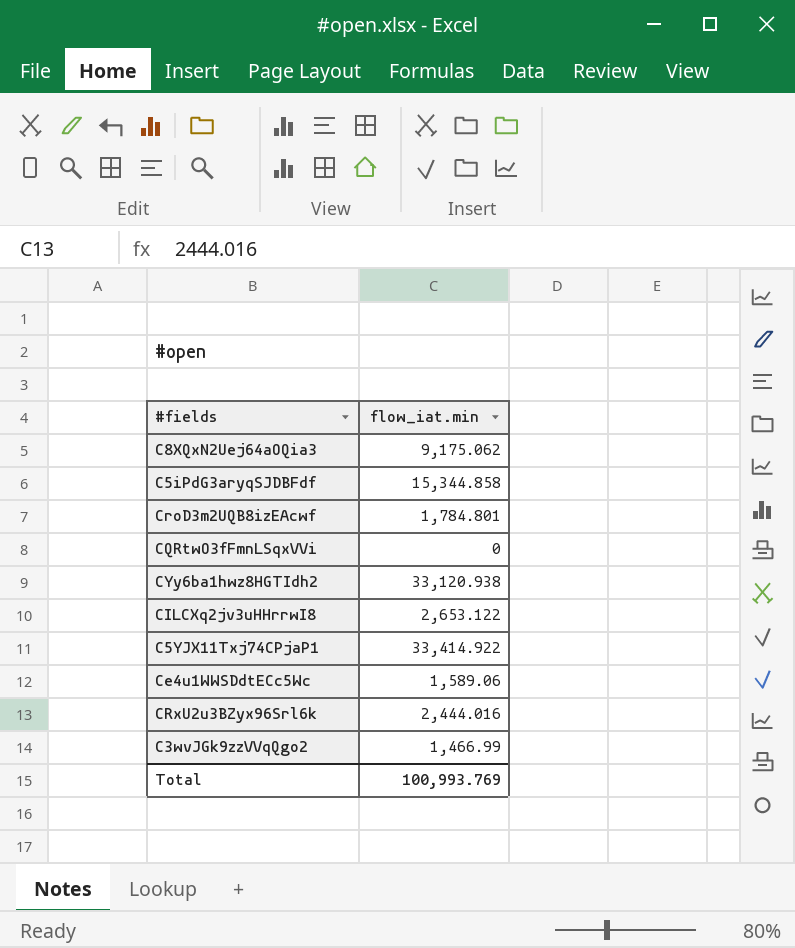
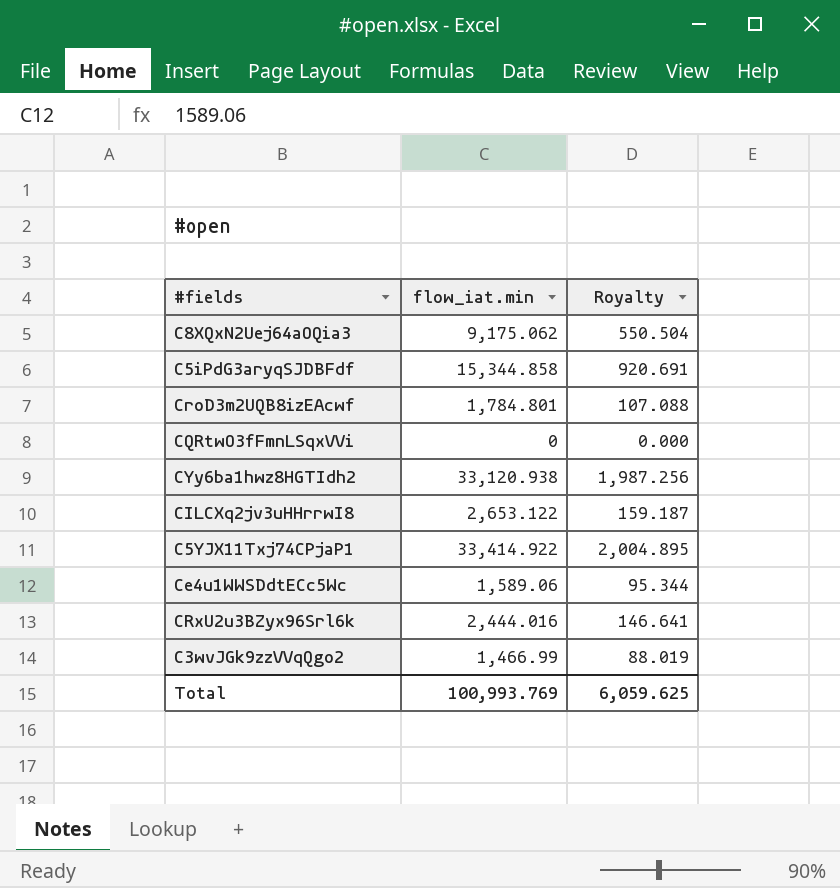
column Royalty | formula: none -> [flow_iat.min] * 0.06

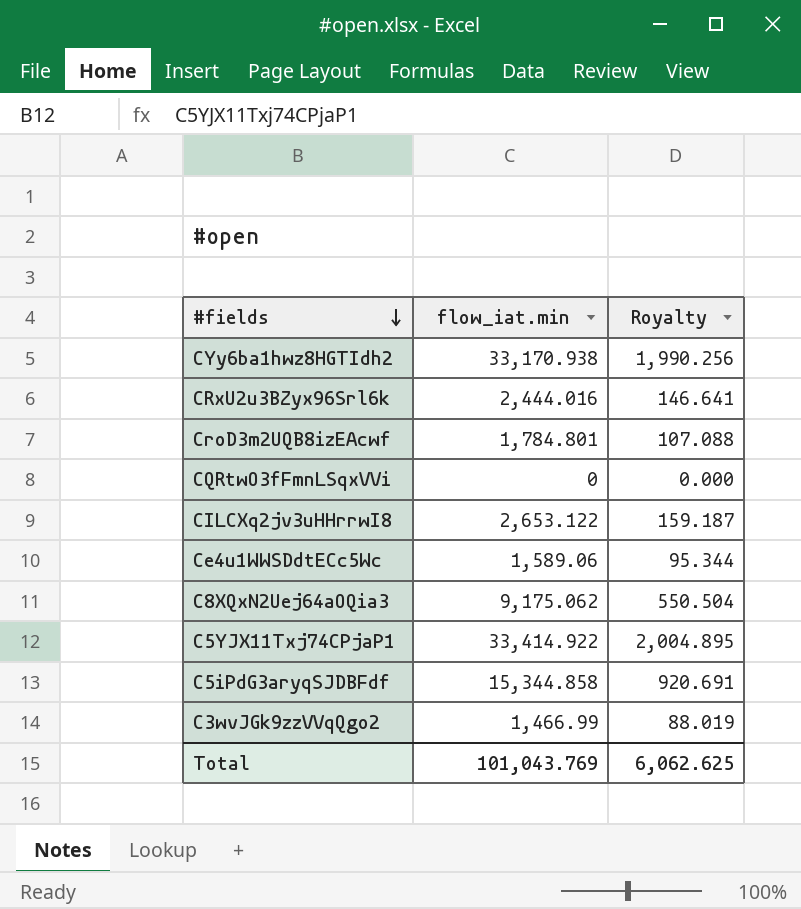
row order: none -> #fields descending
CYy6ba1hwz8HGTIdh2 | flow_iat.min: 33,120.938 -> 33,170.938
CYy6ba1hwz8HGTIdh2 | Royalty: 1,987.256 -> 1,990.256
Total | flow_iat.min: 100,993.769 -> 101,043.769
Total | Royalty: 6,059.625 -> 6,062.625

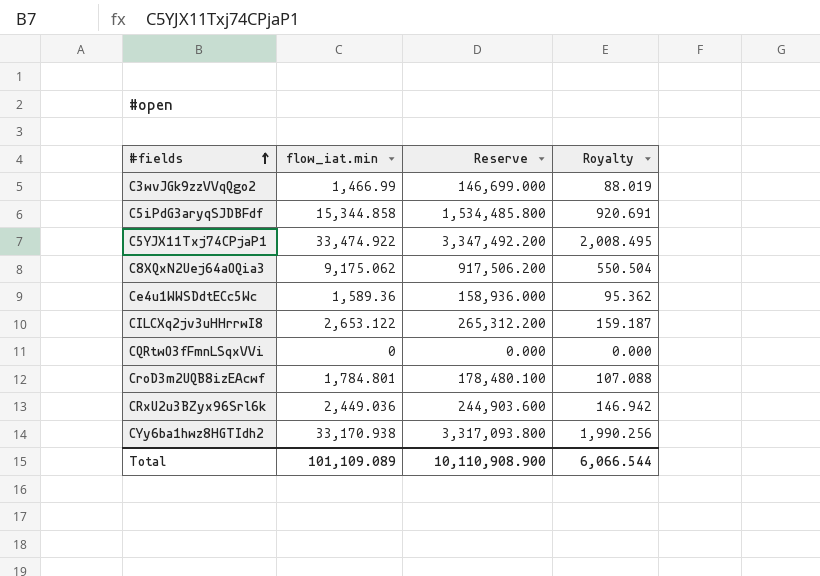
row order: #fields descending -> #fields ascending
column Reserve | formula: none -> [flow_iat.min] * 100
C5YJX11Txj74CPjaP1 | flow_iat.min: 33,414.922 -> 33,474.922
C5YJX11Txj74CPjaP1 | Royalty: 2,004.895 -> 2,008.495
Ce4u1WWSDdtECc5Wc | flow_iat.min: 1,589.06 -> 1,589.36
Ce4u1WWSDdtECc5Wc | Royalty: 95.344 -> 95.362
CRxU2u3BZyx96Srl6k | flow_iat.min: 2,444.016 -> 2,449.036
CRxU2u3BZyx96Srl6k | Royalty: 146.641 -> 146.942
Total | flow_iat.min: 101,043.769 -> 101,109.089
Total | Royalty: 6,062.625 -> 6,066.544

